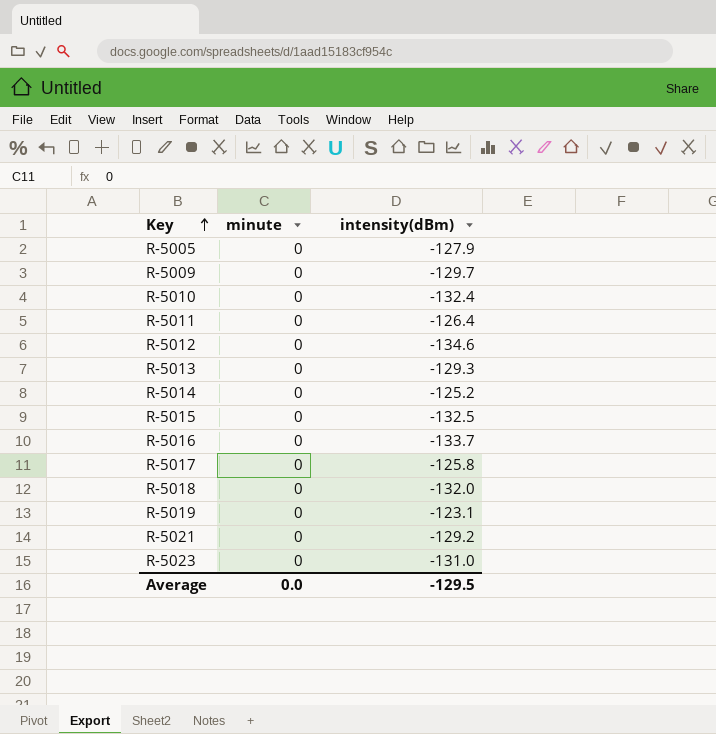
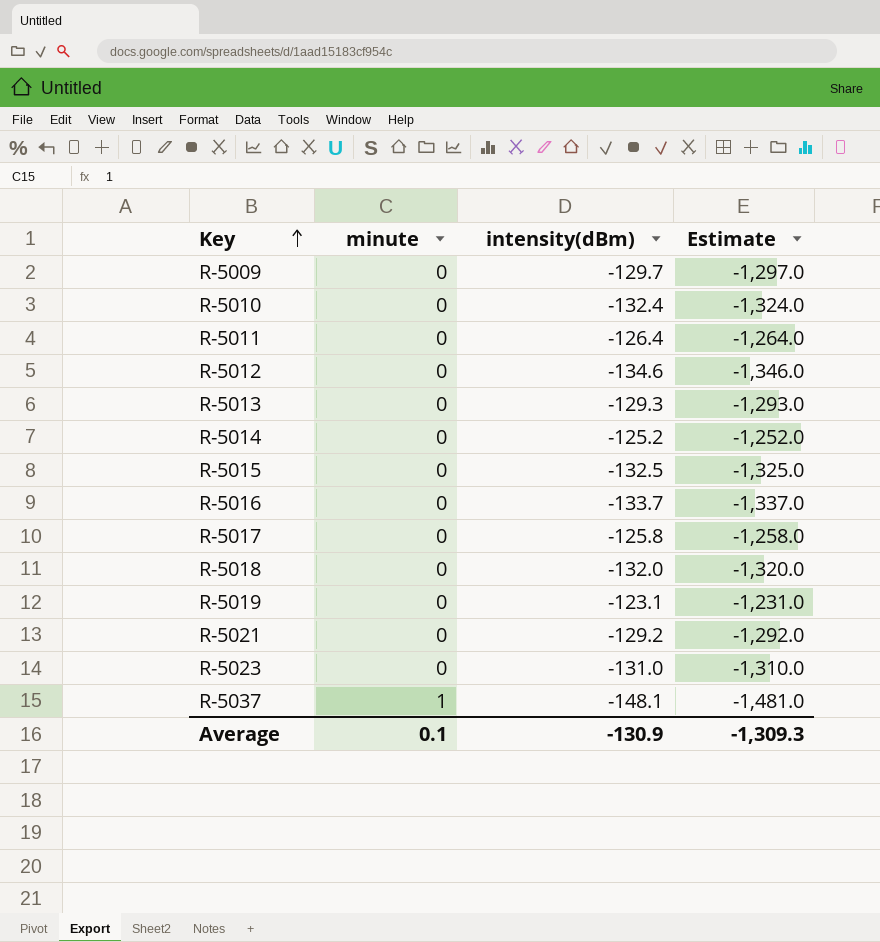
column Estimate | formula: none -> [intensity(dBm)] * 10
row R-5005: 0 | -127.9 -> none
row R-5037: none -> 1 | -148.1 | -1,481.0
Average | minute: 0.0 -> 0.1
Average | intensity(dBm): -129.5 -> -130.9

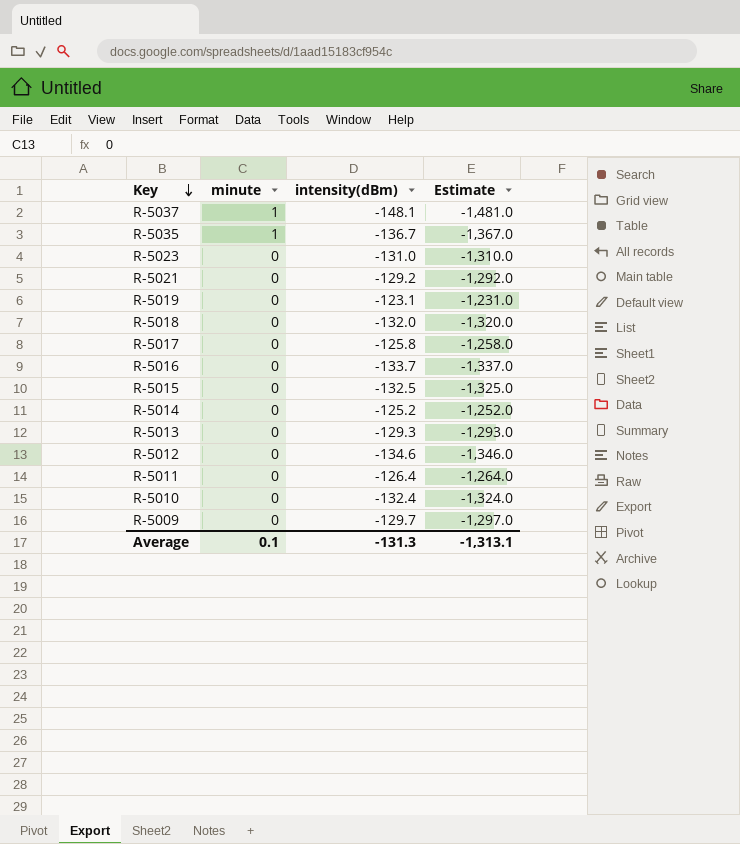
row order: Key ascending -> Key descending
row R-5035: none -> 1 | -136.7 | -1,367.0
Average | intensity(dBm): -130.9 -> -131.3
Average | Estimate: -1,309.3 -> -1,313.1

